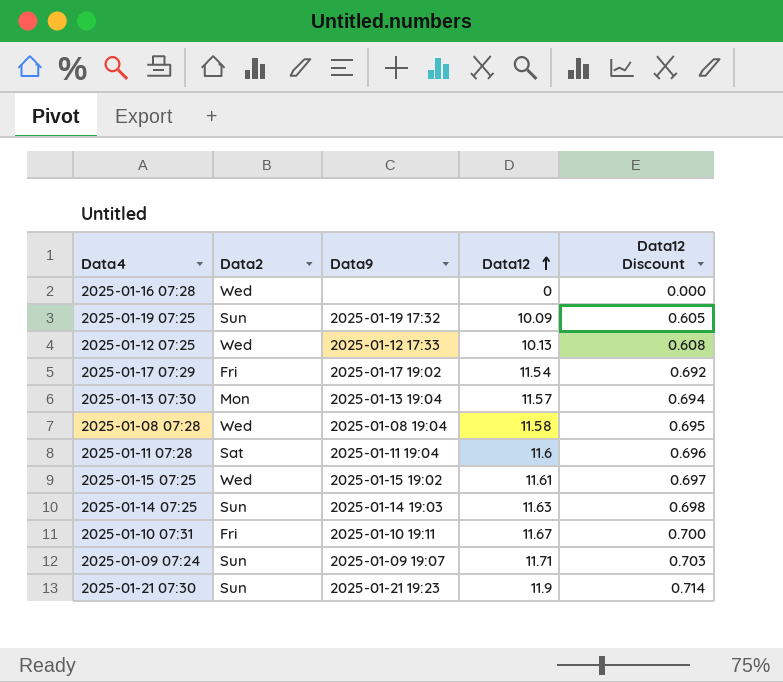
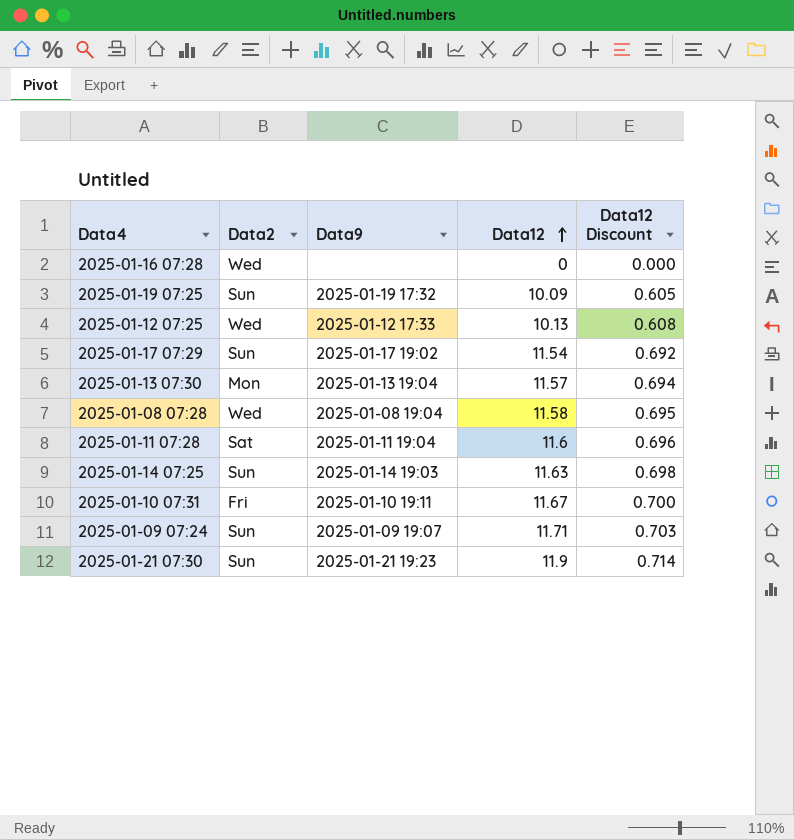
row 2025-01-15 07:25: Wed | 2025-01-15 19:02 | 11.61 | 0.697 -> none
2025-01-17 07:29 | Data2: Fri -> Sun

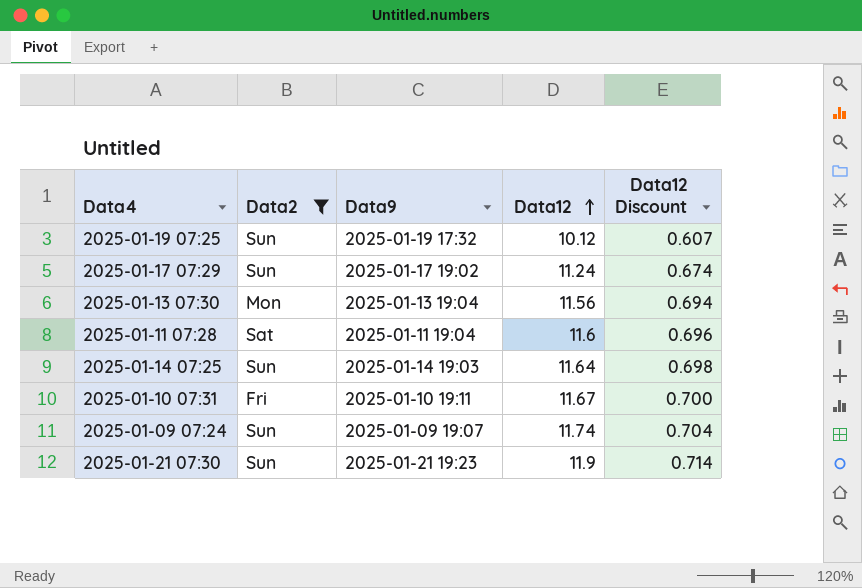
filter: none -> Data2 != Wed
2025-01-19 07:25 | Data12: 10.09 -> 10.12
2025-01-19 07:25 | Data12 Discount: 0.605 -> 0.607
2025-01-17 07:29 | Data12: 11.54 -> 11.24
2025-01-17 07:29 | Data12 Discount: 0.692 -> 0.674
2025-01-13 07:30 | Data12: 11.57 -> 11.56
2025-01-14 07:25 | Data12: 11.63 -> 11.64
2025-01-09 07:24 | Data12: 11.71 -> 11.74
2025-01-09 07:24 | Data12 Discount: 0.703 -> 0.704

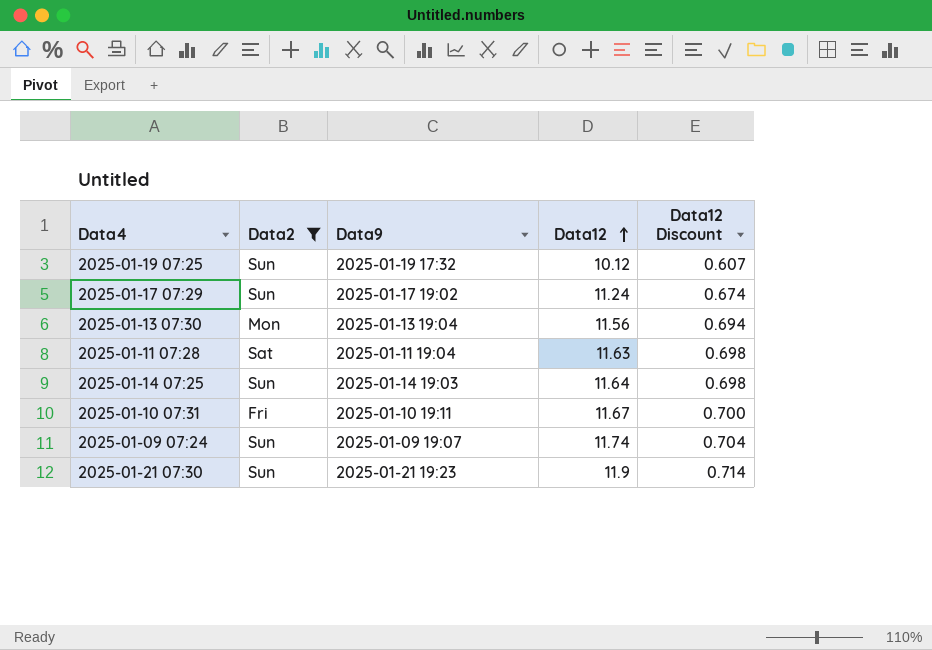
2025-01-11 07:28 | Data12: 11.6 -> 11.63
2025-01-11 07:28 | Data12 Discount: 0.696 -> 0.698

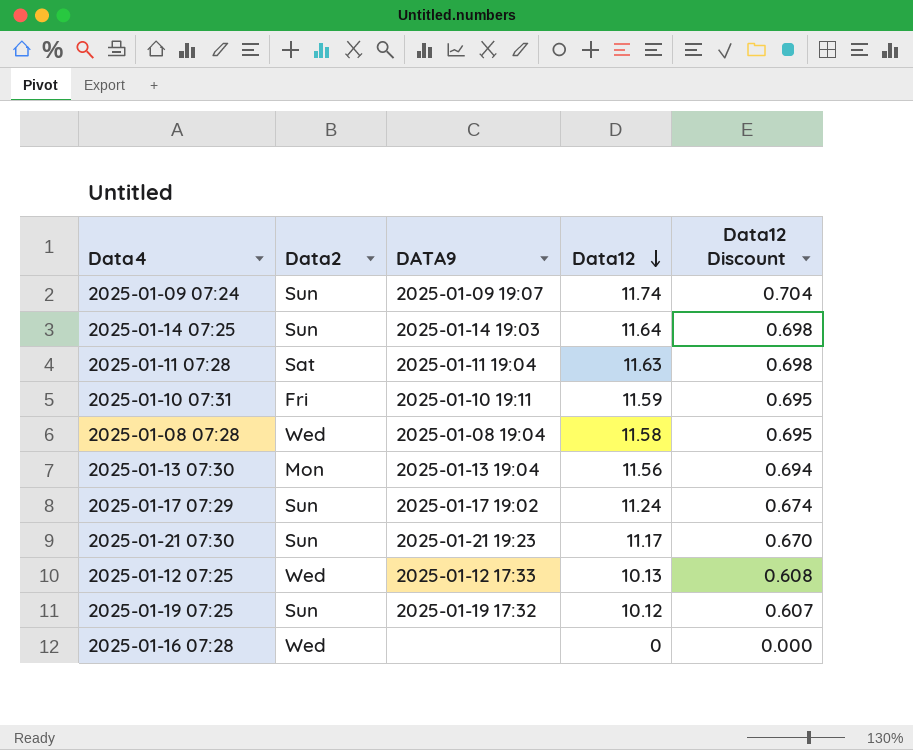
filter: Data2 != Wed -> none
row order: Data12 ascending -> Data12 descending
column name: Data9 -> DATA9
2025-01-10 07:31 | Data12: 11.67 -> 11.59
2025-01-10 07:31 | Data12 Discount: 0.700 -> 0.695
2025-01-21 07:30 | Data12: 11.9 -> 11.17
2025-01-21 07:30 | Data12 Discount: 0.714 -> 0.670

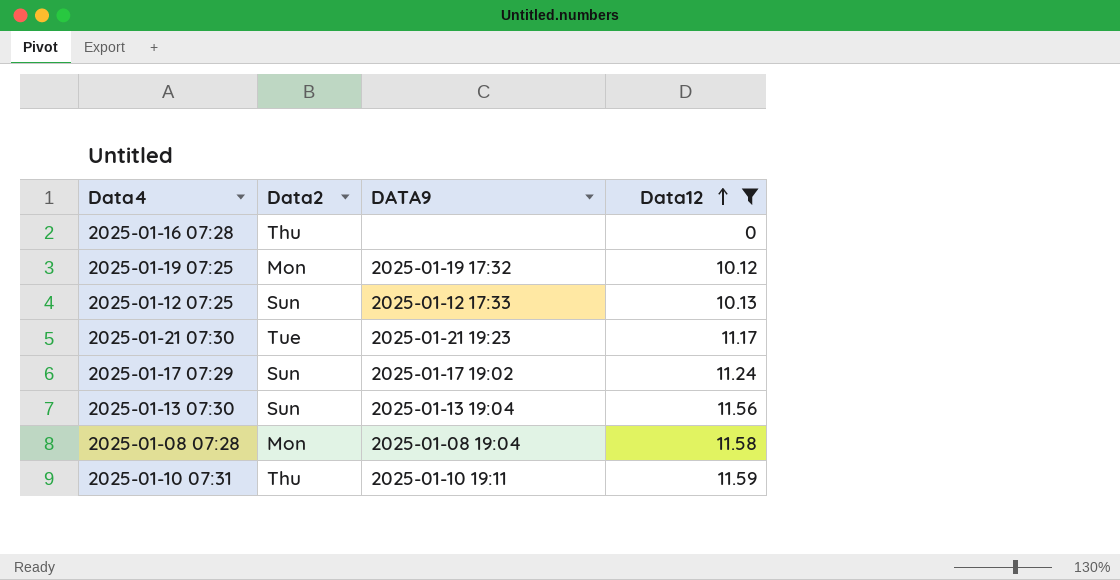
filter: none -> Data12 <= 11.59
row order: Data12 descending -> Data12 ascending
column Data12 Discount | formula: [Data12] * 0.06 -> none
2025-01-16 07:28 | Data2: Wed -> Thu
2025-01-19 07:25 | Data2: Sun -> Mon
2025-01-12 07:25 | Data2: Wed -> Sun
2025-01-21 07:30 | Data2: Sun -> Tue
2025-01-13 07:30 | Data2: Mon -> Sun
2025-01-08 07:28 | Data2: Wed -> Mon
2025-01-10 07:31 | Data2: Fri -> Thu

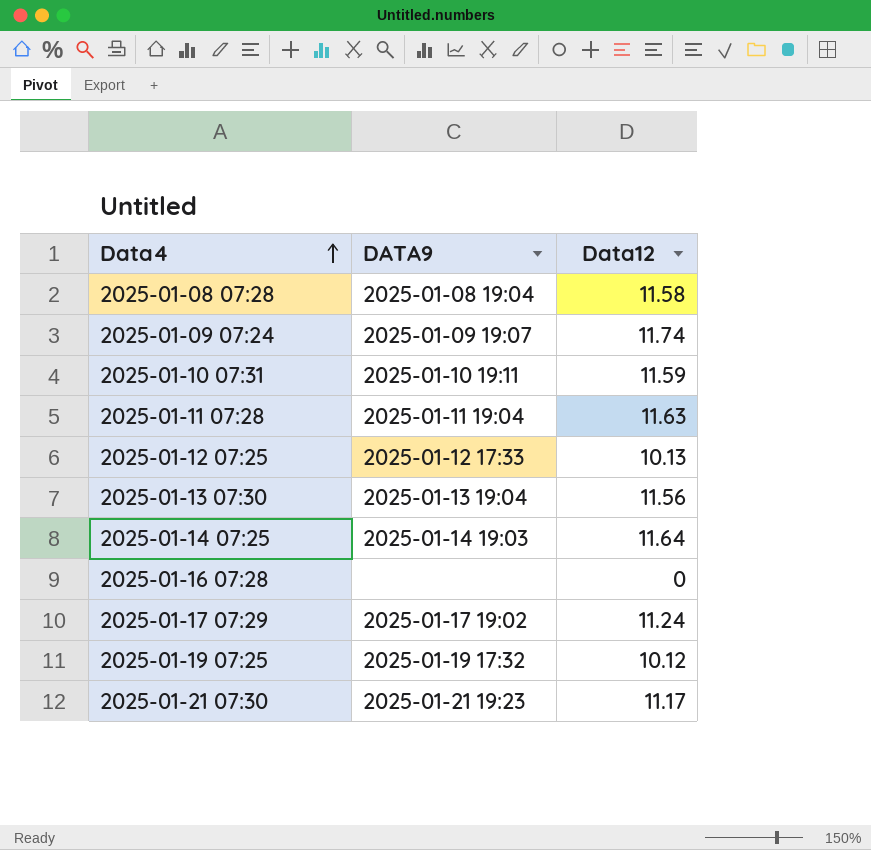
filter: Data12 <= 11.59 -> none
row order: Data12 ascending -> Data4 ascending
column Data2 | position: 2 -> none

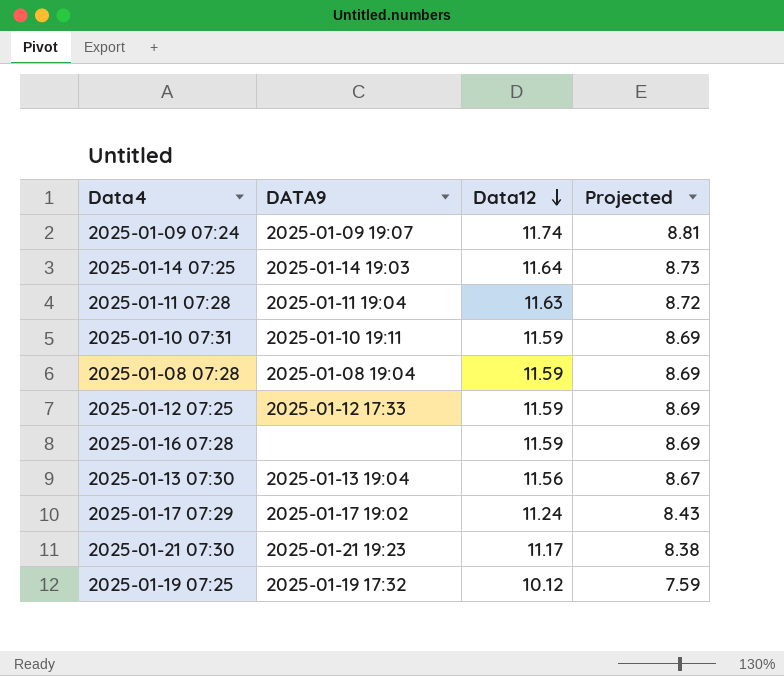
row order: Data4 ascending -> Data12 descending
column Projected | formula: none -> [Data12] * 0.75
2025-01-08 07:28 | Data12: 11.58 -> 11.59
2025-01-12 07:25 | Data12: 10.13 -> 11.59
2025-01-16 07:28 | Data12: 0 -> 11.59

